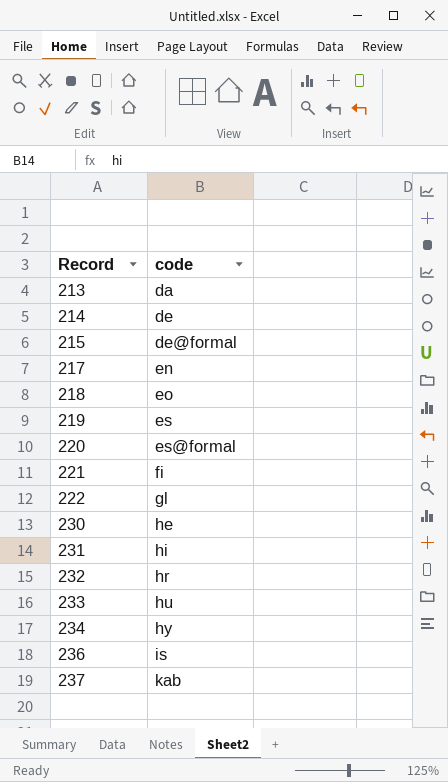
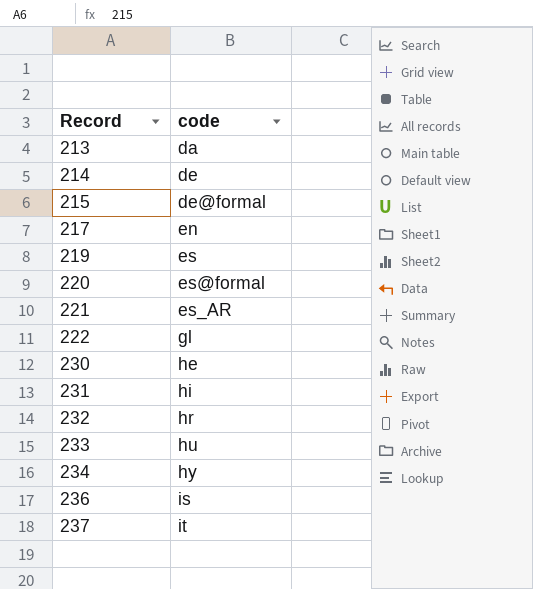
row 218: eo -> none
221 | code: fi -> es_AR
237 | code: kab -> it

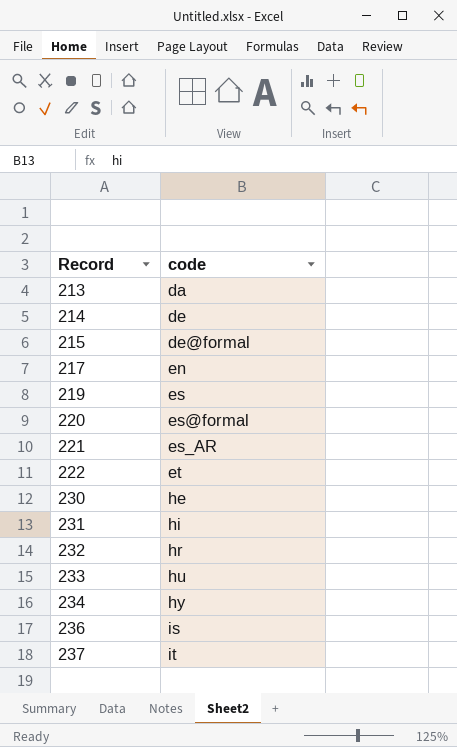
222 | code: gl -> et

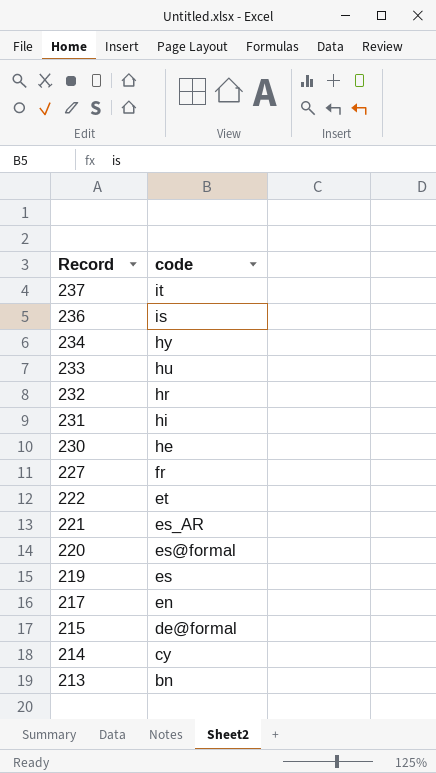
row order: Record ascending -> Record descending
row 227: none -> fr
214 | code: de -> cy
213 | code: da -> bn

